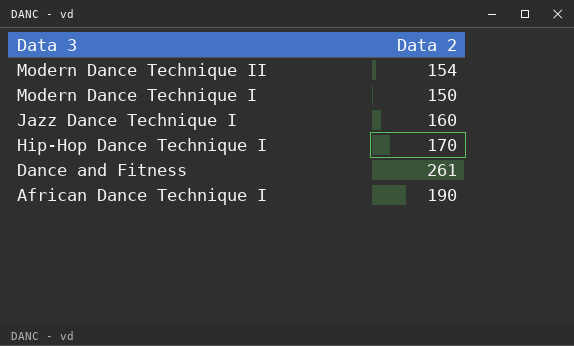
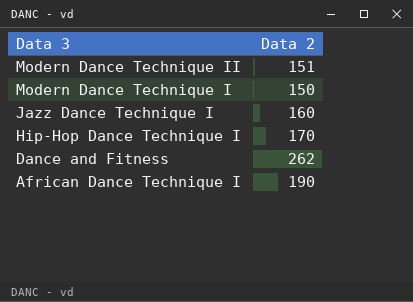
Modern Dance Technique II | Data 2: 154 -> 151
Dance and Fitness | Data 2: 261 -> 262

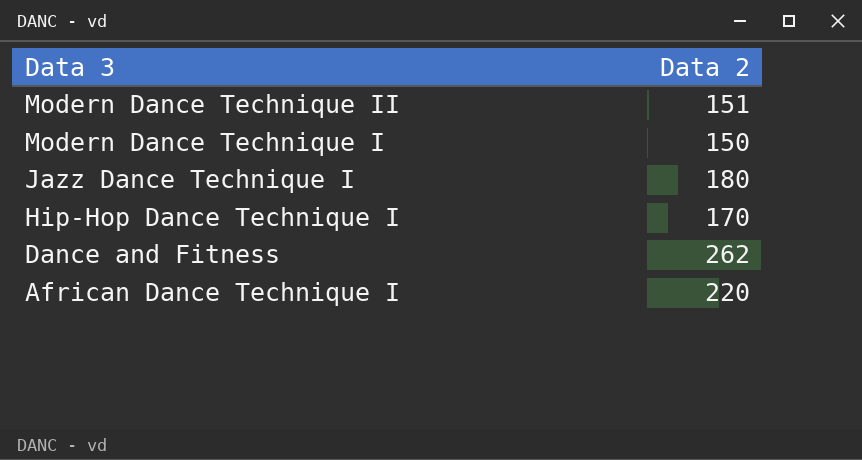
Jazz Dance Technique I | Data 2: 160 -> 180
African Dance Technique I | Data 2: 190 -> 220

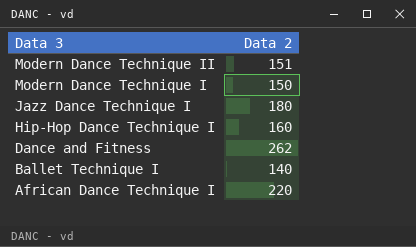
Hip-Hop Dance Technique I | Data 2: 170 -> 160
row Ballet Technique I: none -> 140

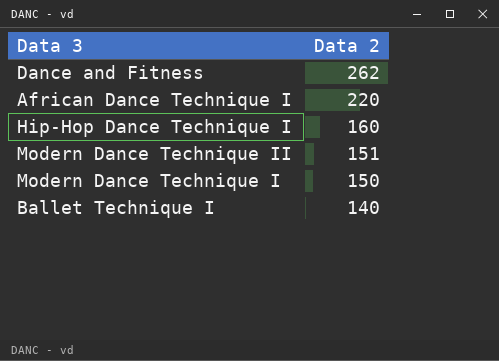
row order: Data 3 descending -> Data 2 descending
row Jazz Dance Technique I: 180 -> none

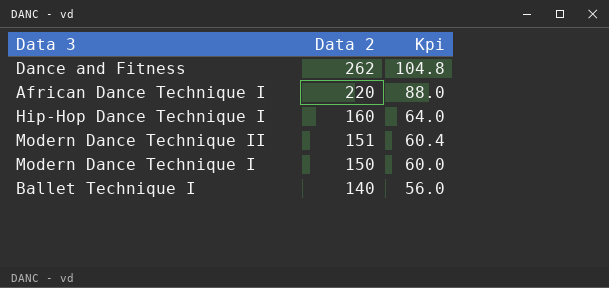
column Kpi | formula: none -> [Data 2] * 0.4

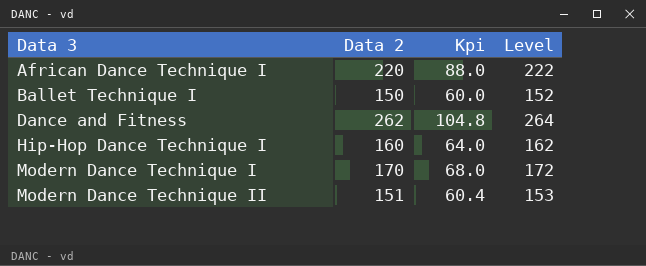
row order: Data 2 descending -> Data 3 ascending
column Level | formula: none -> [Data 2] + 2
Ballet Technique I | Data 2: 140 -> 150
Ballet Technique I | Kpi: 56.0 -> 60.0
Modern Dance Technique I | Data 2: 150 -> 170
Modern Dance Technique I | Kpi: 60.0 -> 68.0

